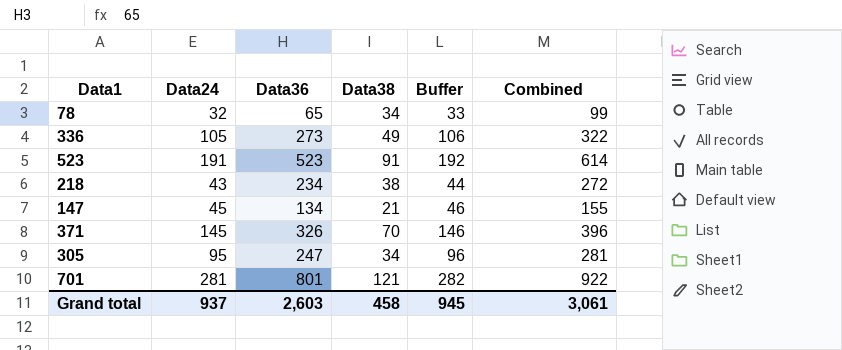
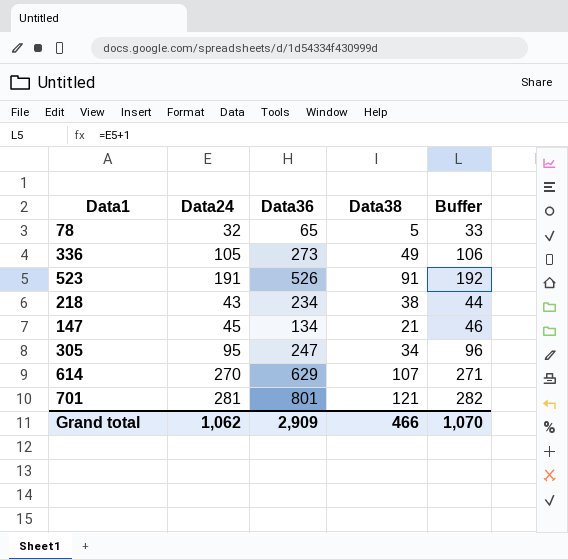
column Combined | formula: [Data36] + [Data38] -> none
row 371: 145 | 326 | 70 | 146 | 396 -> none
78 | Data38: 34 -> 5
523 | Data36: 523 -> 526
row 614: none -> 270 | 629 | 107 | 271
Grand total | Data24: 937 -> 1,062
Grand total | Data36: 2,603 -> 2,909
Grand total | Data38: 458 -> 466
Grand total | Buffer: 945 -> 1,070

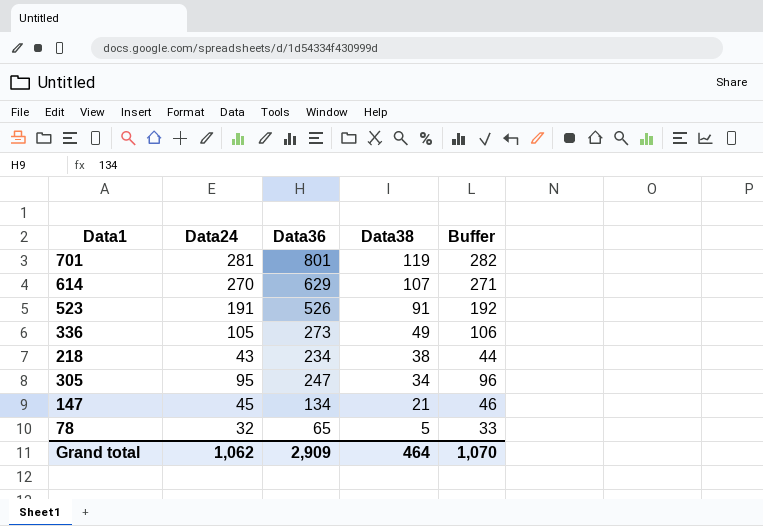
row order: none -> Data38 descending
701 | Data38: 121 -> 119
Grand total | Data38: 466 -> 464

